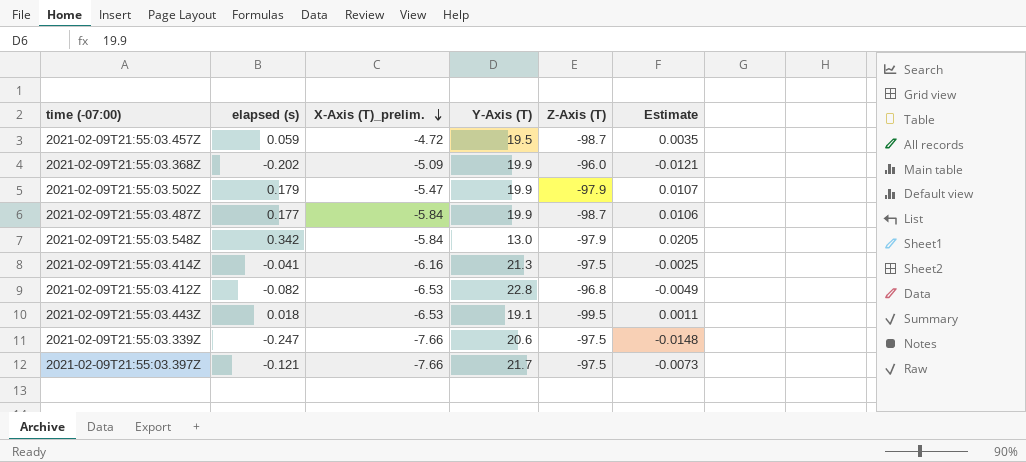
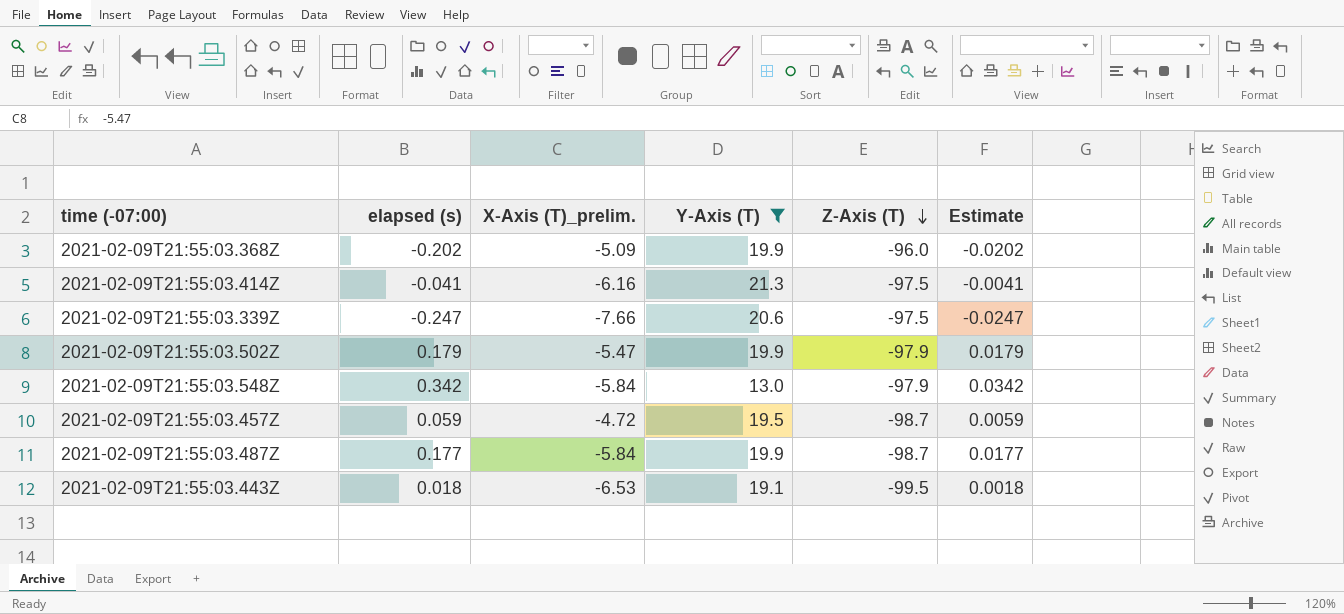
filter: none -> Y-Axis (T) <= 21.3
row order: X-Axis (T)_prelim. descending -> Z-Axis (T) descending
column Estimate | formula: [elapsed (s)] * 0.06 -> [elapsed (s)] * 0.1

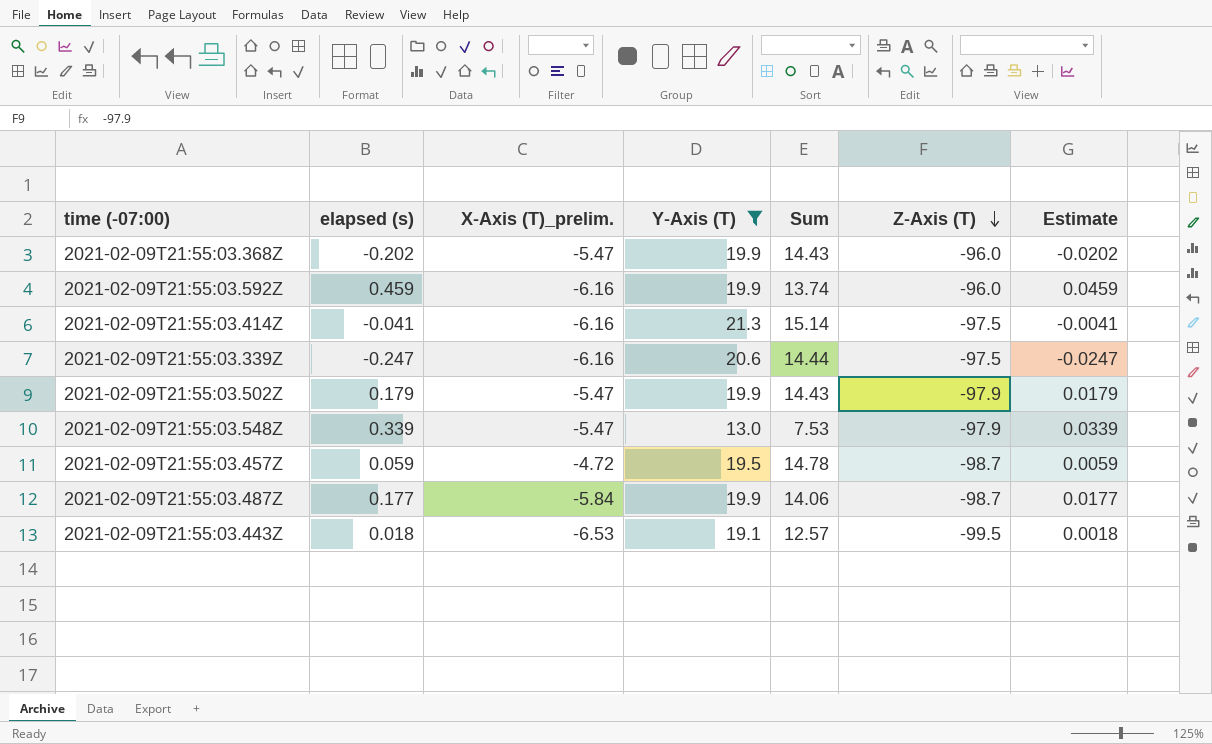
column Sum | formula: none -> [X-Axis (T)_prelim.] + [Y-Axis (T)]
2021-02-09T21:55:03.368Z | X-Axis (T)_prelim.: -5.09 -> -5.47
row 2021-02-09T21:55:03.592Z: none -> 0.459 | -6.16 | 19.9 | 13.74 | -96.0 | 0.0459
2021-02-09T21:55:03.339Z | X-Axis (T)_prelim.: -7.66 -> -6.16
2021-02-09T21:55:03.548Z | elapsed (s): 0.342 -> 0.339
2021-02-09T21:55:03.548Z | X-Axis (T)_prelim.: -5.84 -> -5.47
2021-02-09T21:55:03.548Z | Estimate: 0.0342 -> 0.0339

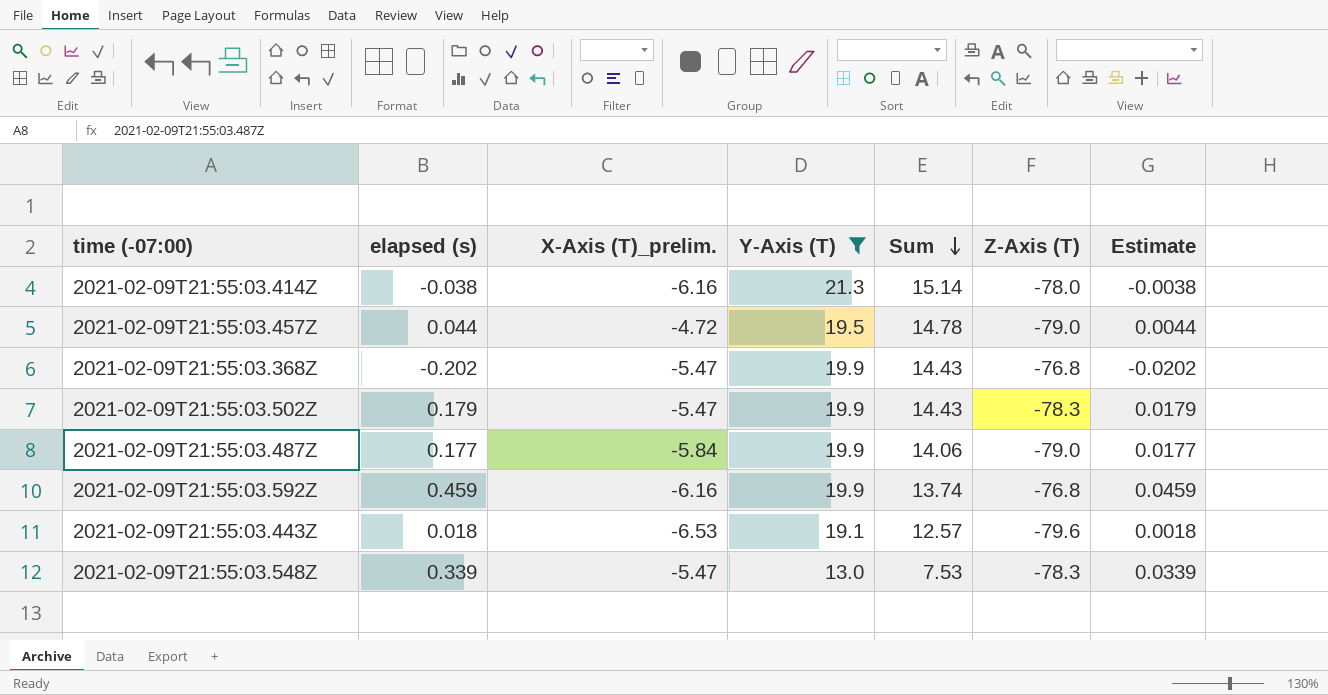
row order: Z-Axis (T) descending -> Sum descending
row 2021-02-09T21:55:03.339Z: -0.247 | -6.16 | 20.6 | 14.44 | -97.5 | -0.0247 -> none
2021-02-09T21:55:03.414Z | elapsed (s): -0.041 -> -0.038
2021-02-09T21:55:03.414Z | Z-Axis (T): -97.5 -> -78.0
2021-02-09T21:55:03.414Z | Estimate: -0.0041 -> -0.0038
2021-02-09T21:55:03.457Z | elapsed (s): 0.059 -> 0.044
2021-02-09T21:55:03.457Z | Z-Axis (T): -98.7 -> -79.0
2021-02-09T21:55:03.457Z | Estimate: 0.0059 -> 0.0044
2021-02-09T21:55:03.368Z | Z-Axis (T): -96.0 -> -76.8
2021-02-09T21:55:03.502Z | Z-Axis (T): -97.9 -> -78.3
2021-02-09T21:55:03.487Z | Z-Axis (T): -98.7 -> -79.0
2021-02-09T21:55:03.592Z | Z-Axis (T): -96.0 -> -76.8
2021-02-09T21:55:03.443Z | Z-Axis (T): -99.5 -> -79.6
2021-02-09T21:55:03.548Z | Z-Axis (T): -97.9 -> -78.3

